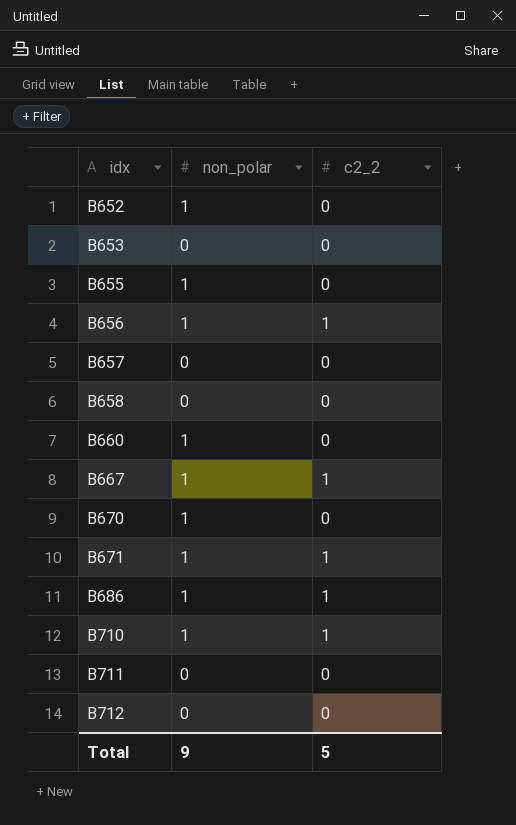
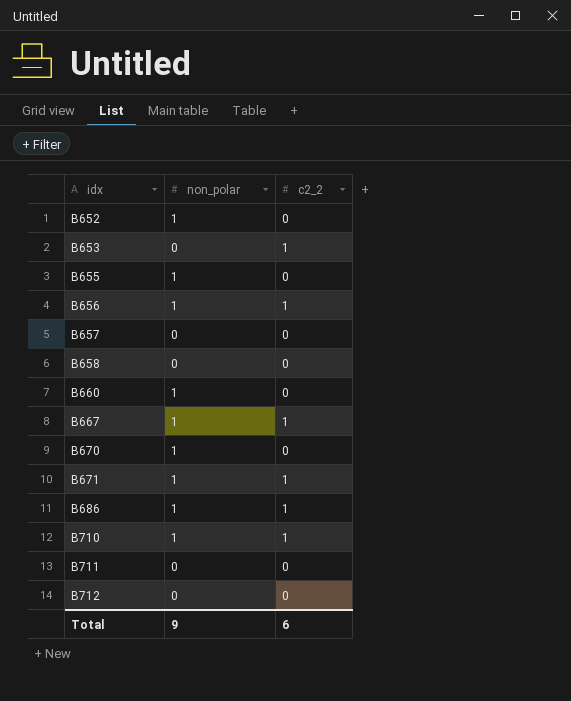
B653 | c2_2: 0 -> 1
Total | c2_2: 5 -> 6

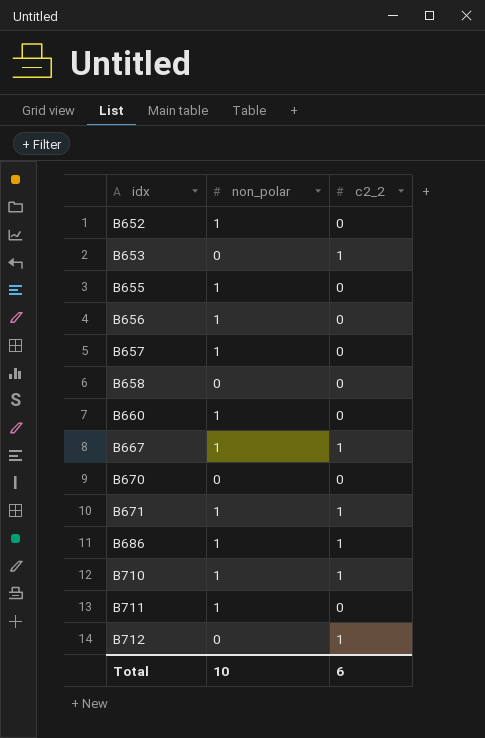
B656 | c2_2: 1 -> 0
B657 | non_polar: 0 -> 1
B670 | non_polar: 1 -> 0
B711 | non_polar: 0 -> 1
B712 | c2_2: 0 -> 1
Total | non_polar: 9 -> 10

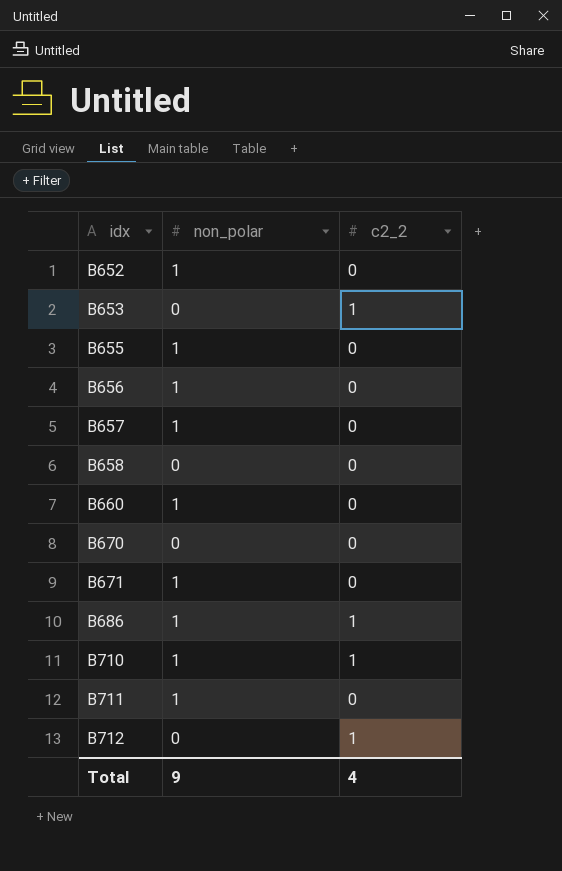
row B667: 1 | 1 -> none
B671 | c2_2: 1 -> 0
Total | non_polar: 10 -> 9
Total | c2_2: 6 -> 4

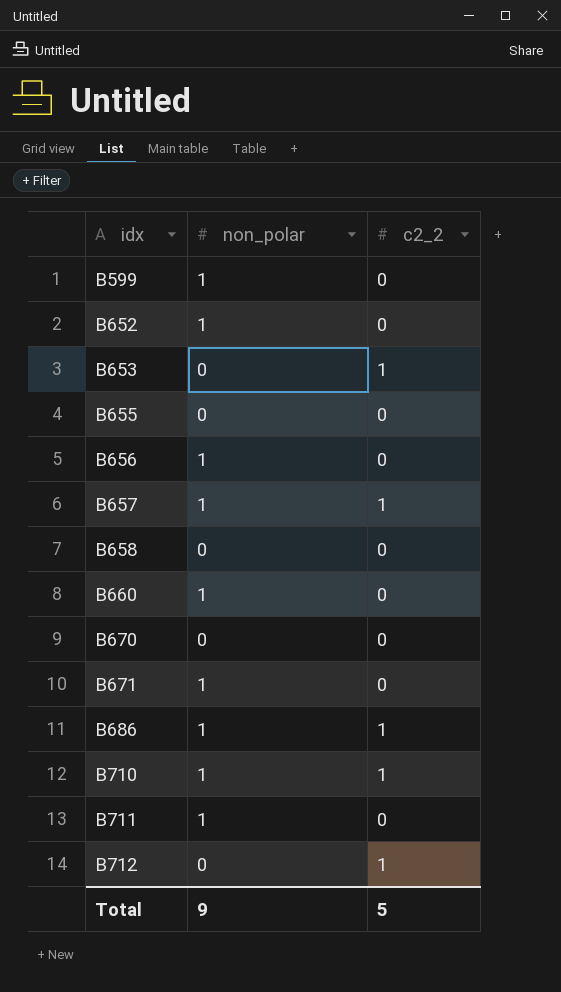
row B599: none -> 1 | 0
B655 | non_polar: 1 -> 0
B657 | c2_2: 0 -> 1
Total | c2_2: 4 -> 5

